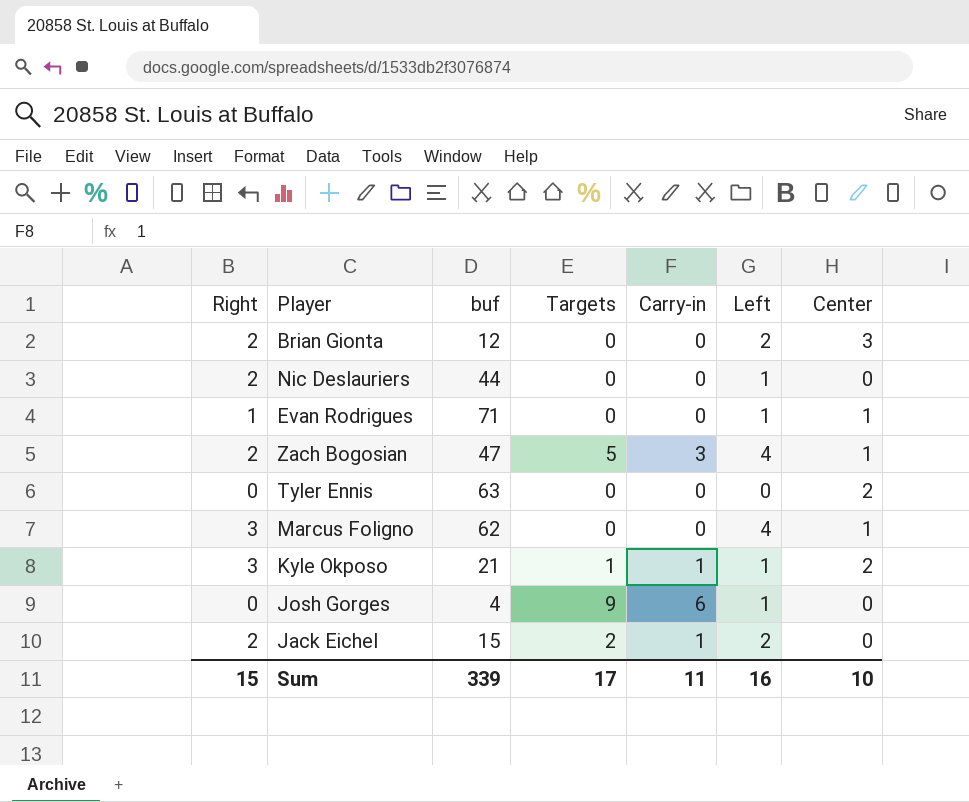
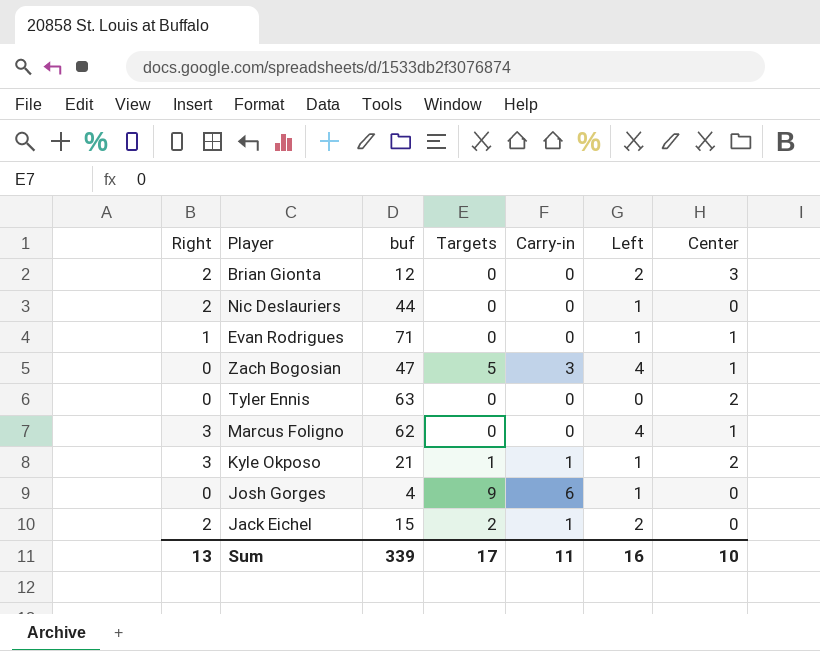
Zach Bogosian | Right: 2 -> 0
Sum | Right: 15 -> 13

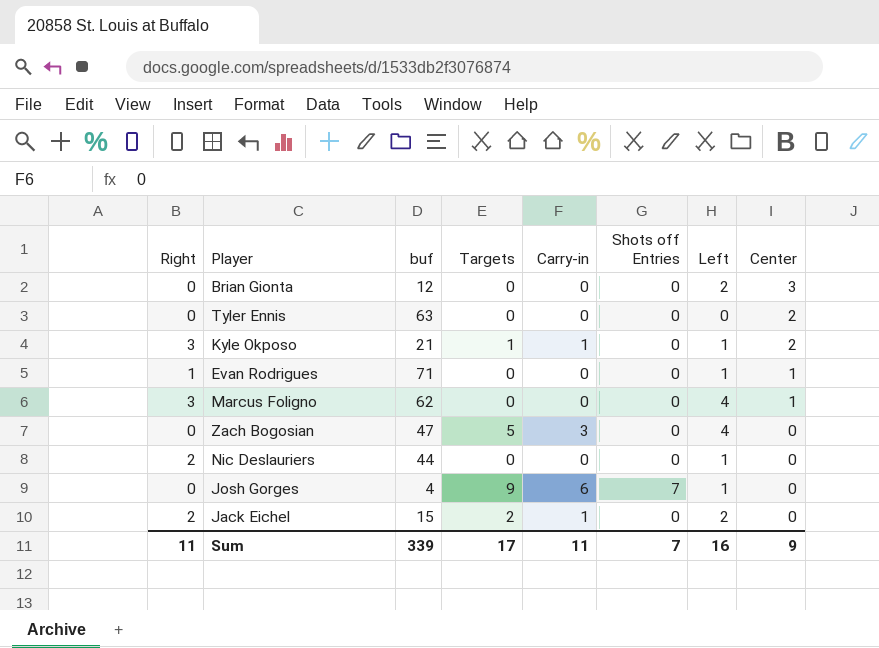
row order: none -> Center descending
column Shots off Entries | position: none -> 6
Brian Gionta | Right: 2 -> 0
Zach Bogosian | Center: 1 -> 0
Sum | Right: 13 -> 11
Sum | Center: 10 -> 9

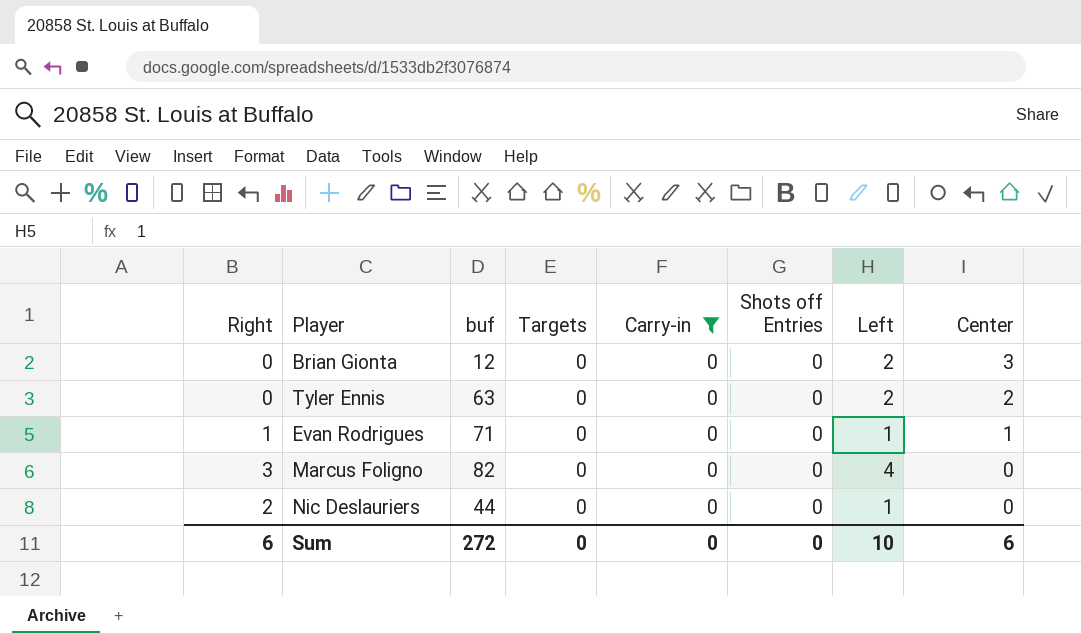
filter: none -> Carry-in = 0
Tyler Ennis | Left: 0 -> 2
Marcus Foligno | buf: 62 -> 82
Marcus Foligno | Center: 1 -> 0
Sum | Right: 11 -> 6
Sum | buf: 339 -> 272
Sum | Targets: 17 -> 0
Sum | Carry-in: 11 -> 0
Sum | Shots off Entries: 7 -> 0
Sum | Left: 16 -> 10
Sum | Center: 9 -> 6

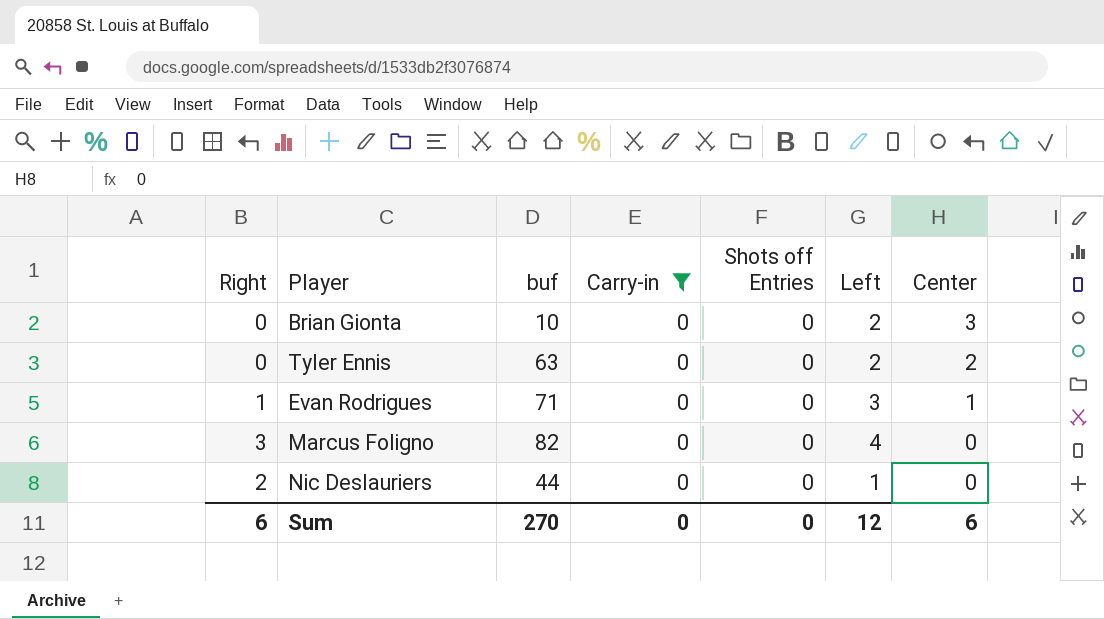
column Targets | position: 4 -> none
Brian Gionta | buf: 12 -> 10
Evan Rodrigues | Left: 1 -> 3
Sum | buf: 272 -> 270
Sum | Left: 10 -> 12

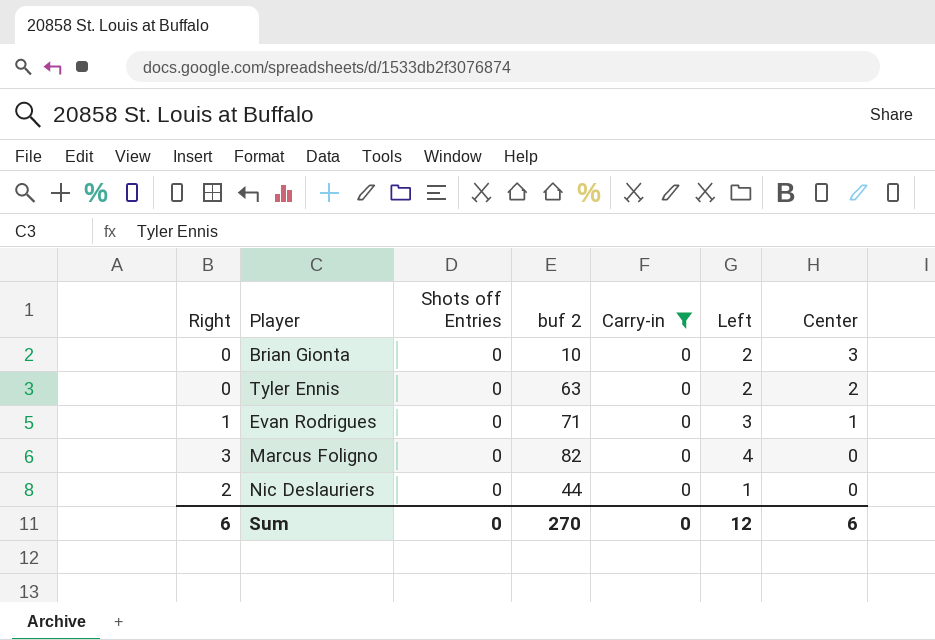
column Shots off Entries | position: 5 -> 3
column name: buf -> buf 2

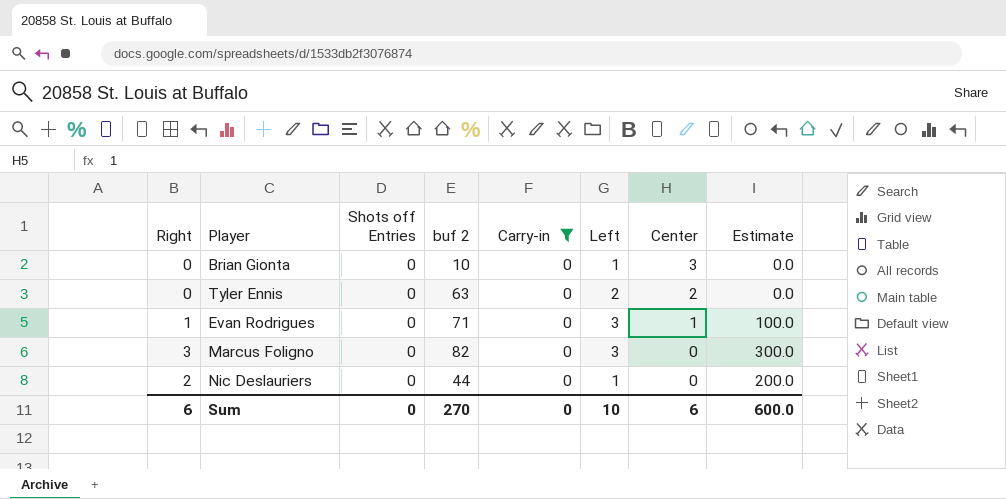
column Estimate | formula: none -> [Right] * 100
Brian Gionta | Left: 2 -> 1
Marcus Foligno | Left: 4 -> 3
Sum | Left: 12 -> 10

